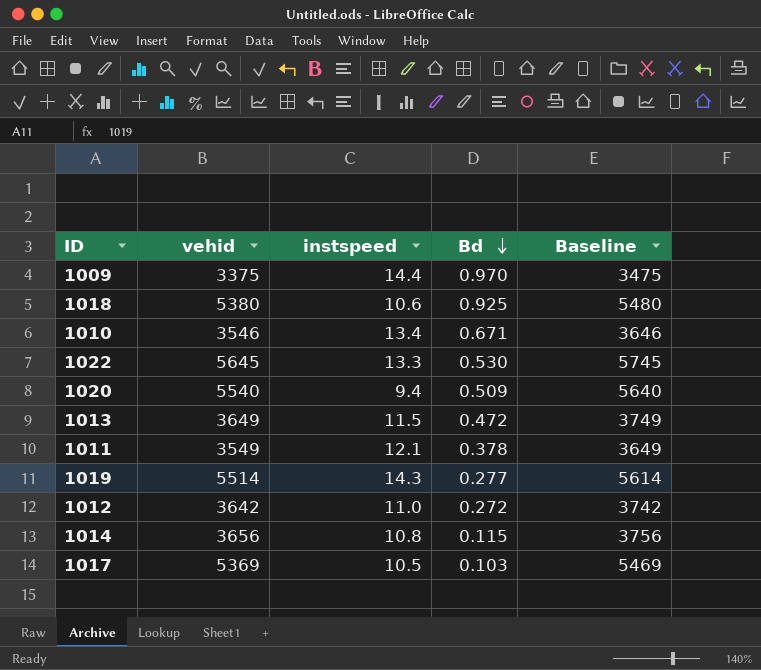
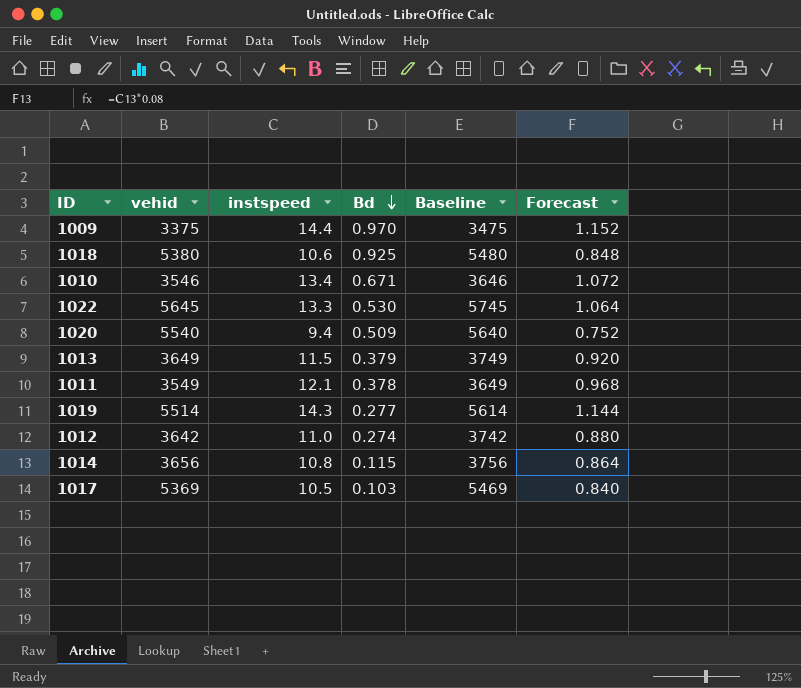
column Forecast | formula: none -> [instspeed] * 0.08
1013 | Bd: 0.472 -> 0.379
1012 | Bd: 0.272 -> 0.274

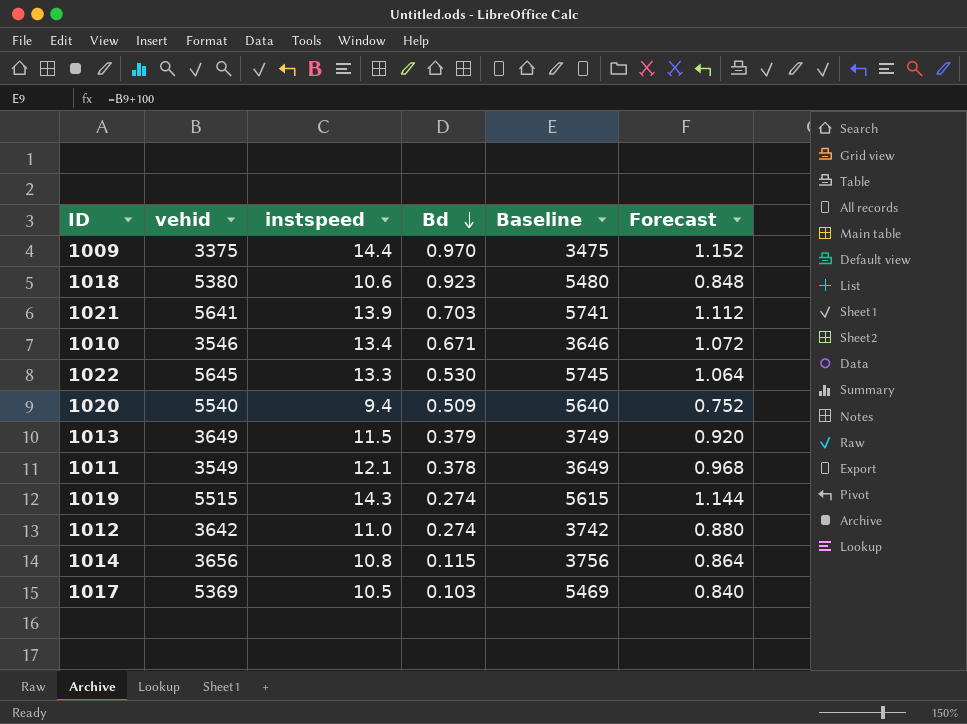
1018 | Bd: 0.925 -> 0.923
row 1021: none -> 5641 | 13.9 | 0.703 | 5741 | 1.112
1019 | vehid: 5514 -> 5515
1019 | Bd: 0.277 -> 0.274
1019 | Baseline: 5614 -> 5615

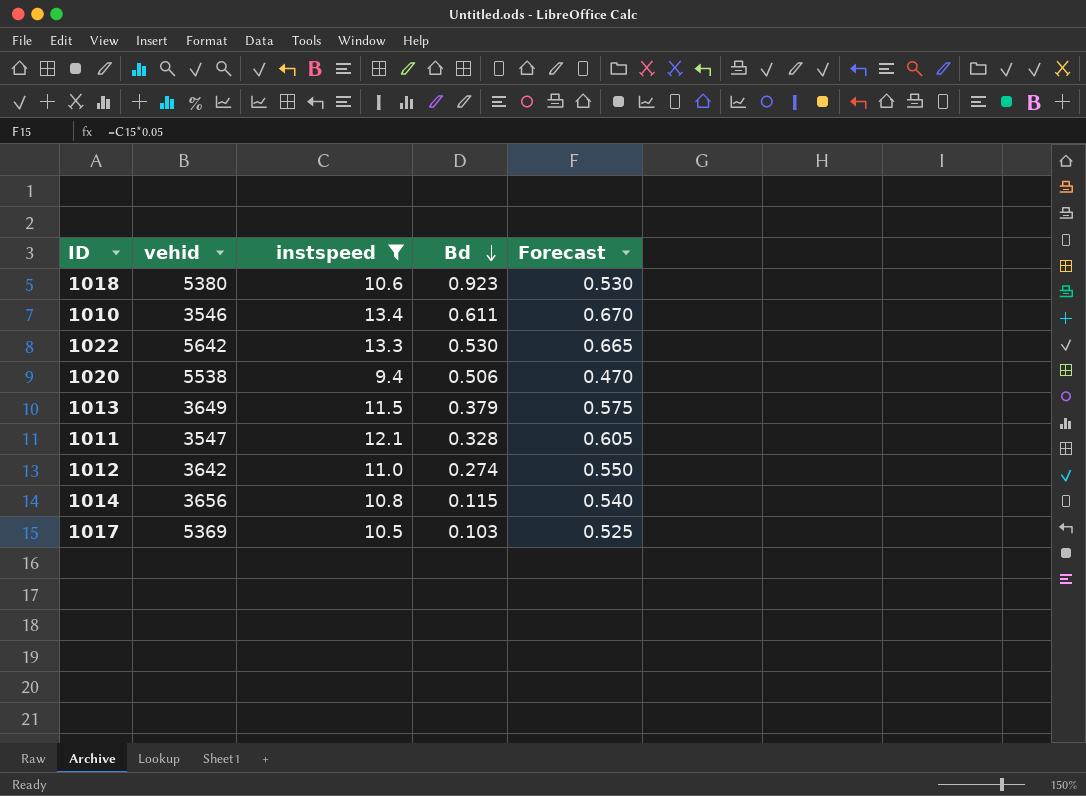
filter: none -> instspeed <= 13.4
column Baseline | formula: [vehid] + 100 -> none
column Forecast | formula: [instspeed] * 0.08 -> [instspeed] * 0.05
1010 | Bd: 0.671 -> 0.611
1022 | vehid: 5645 -> 5642
1020 | vehid: 5540 -> 5538
1020 | Bd: 0.509 -> 0.506
1011 | vehid: 3549 -> 3547
1011 | Bd: 0.378 -> 0.328

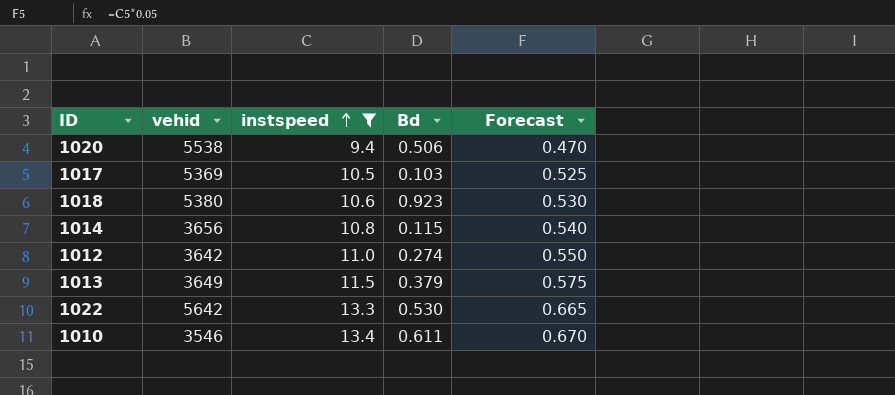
row order: Bd descending -> instspeed ascending
row 1011: 3547 | 12.1 | 0.328 | 0.605 -> none

